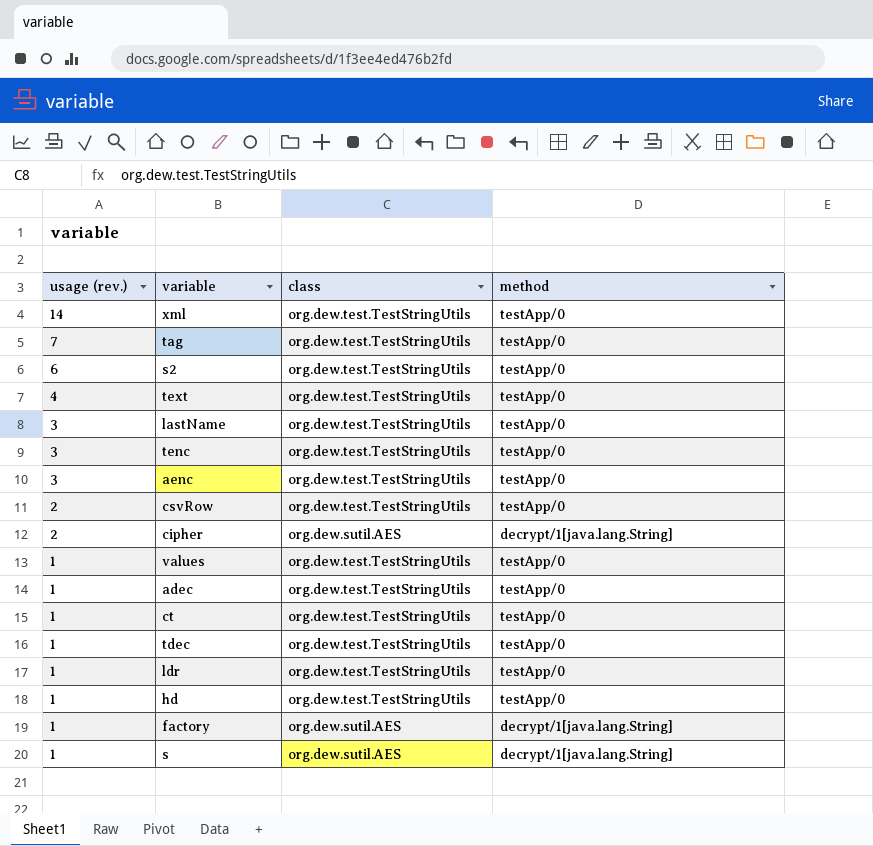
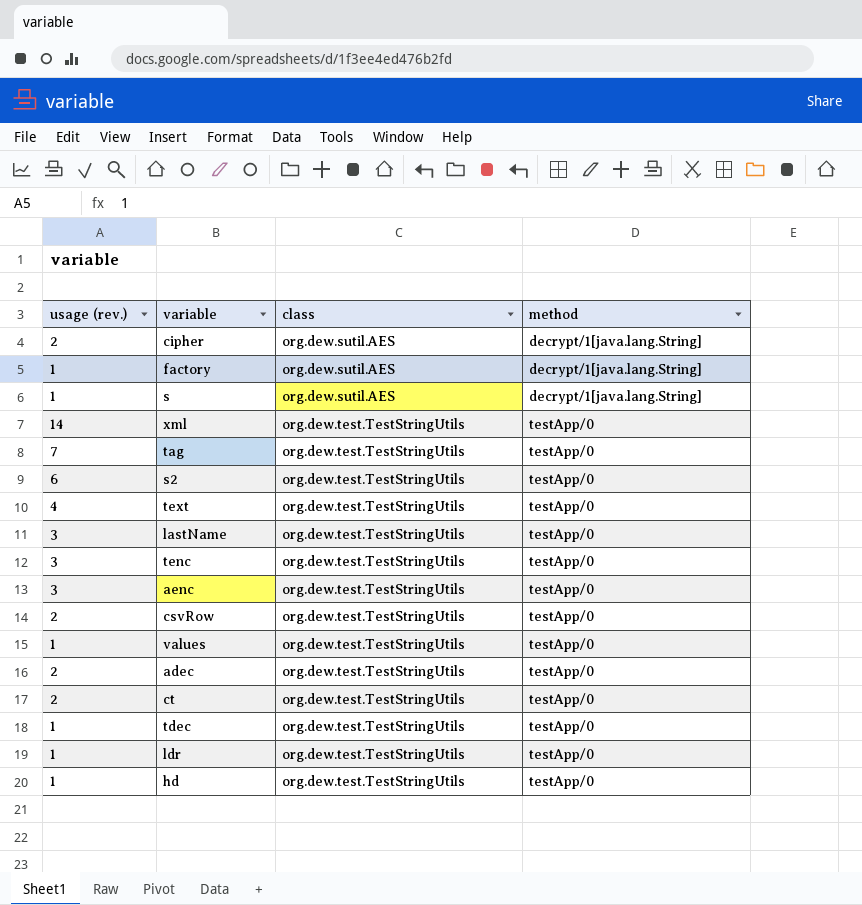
row order: usage (rev.) descending -> class ascending
adec | usage (rev.): 1 -> 2
ct | usage (rev.): 1 -> 2

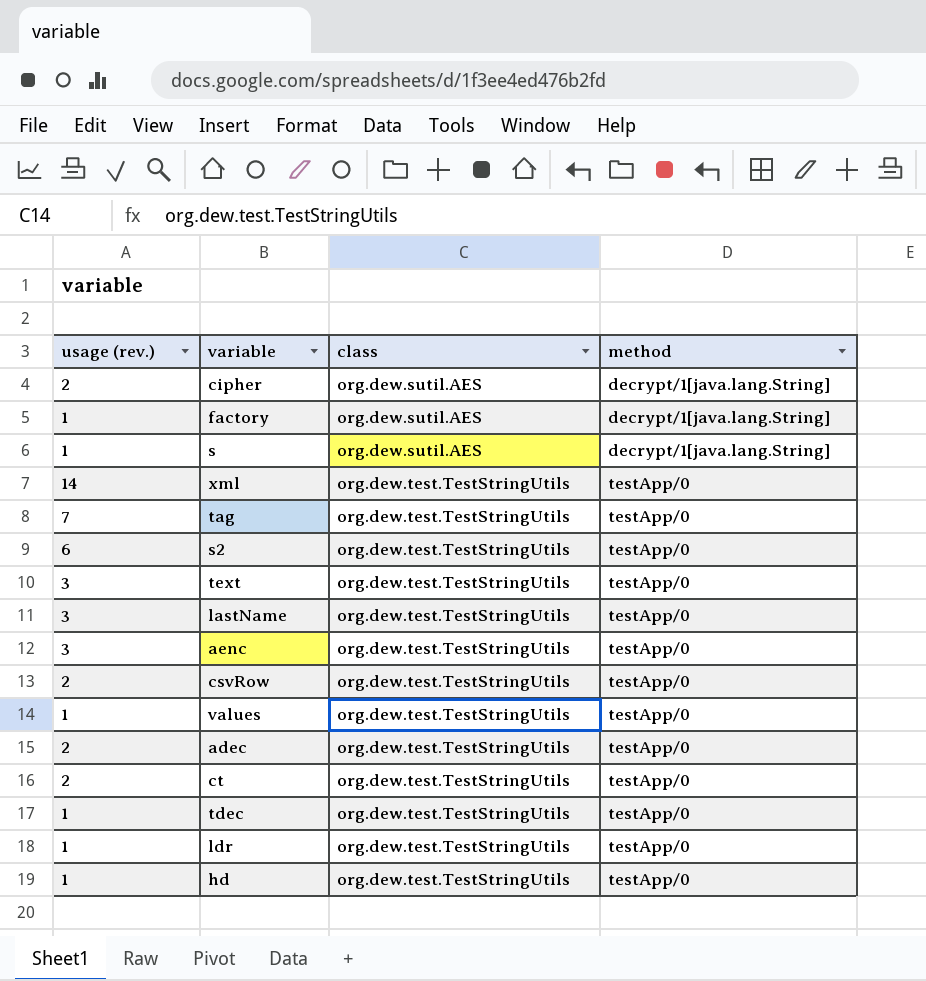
row tenc: 3 | org.dew.test.TestStringUtils | testApp/0 -> none
text | usage (rev.): 4 -> 3

